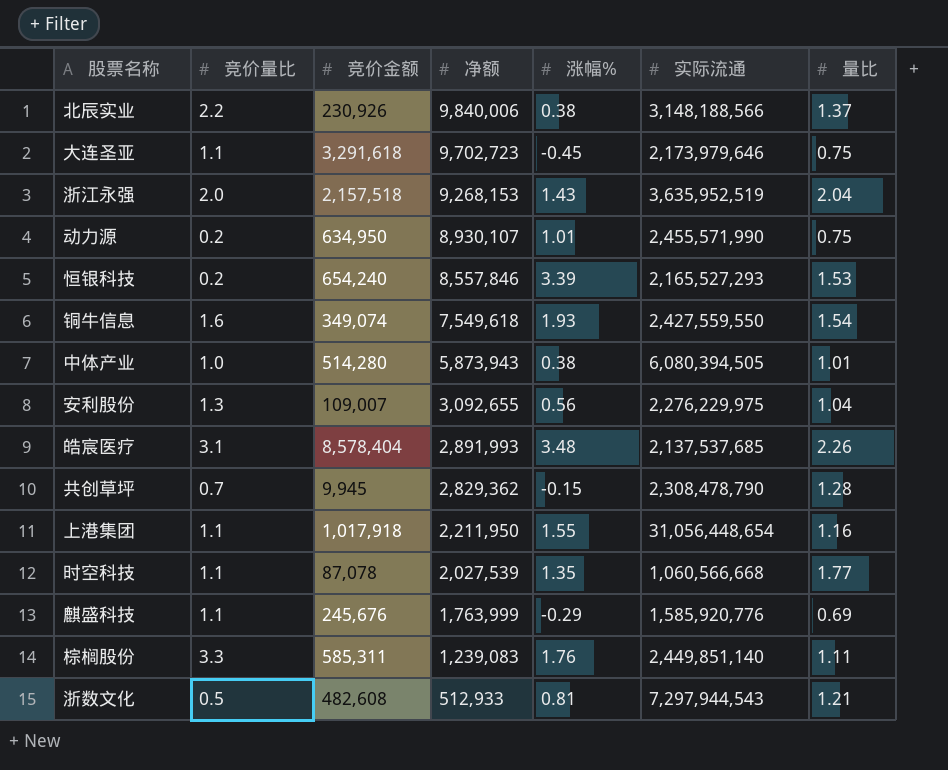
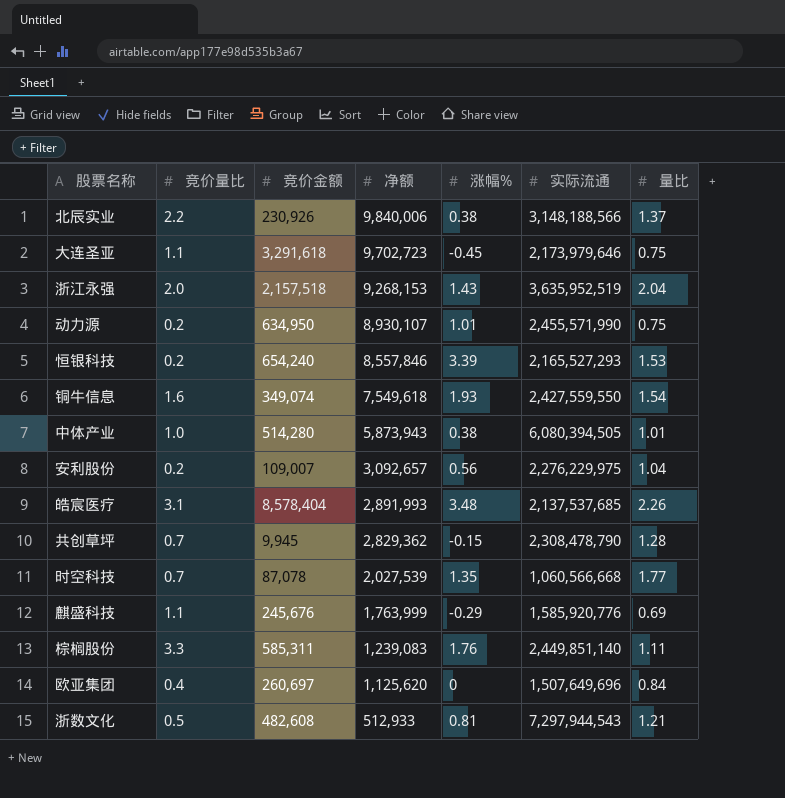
row 上港集团: 1.1 | 1,017,918 | 2,211,950 | 1.55 | 31,056,448,654 | 1.16 -> none
安利股份 | 竞价量比: 1.3 -> 0.2
安利股份 | 净额: 3,092,655 -> 3,092,657
时空科技 | 竞价量比: 1.1 -> 0.7
row 欧亚集团: none -> 0.4 | 260,697 | 1,125,620 | 0 | 1,507,649,696 | 0.84

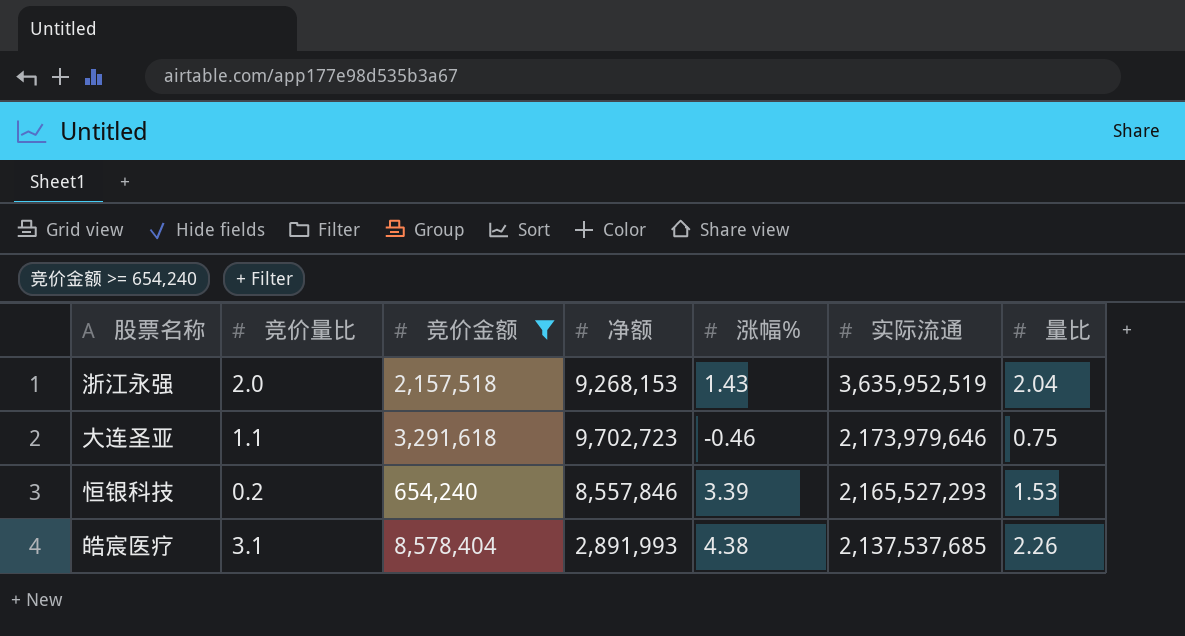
filter: none -> 竞价金额 >= 654,240
row order: 净额 descending -> 实际流通 descending
大连圣亚 | 涨幅%: -0.45 -> -0.46
皓宸医疗 | 涨幅%: 3.48 -> 4.38

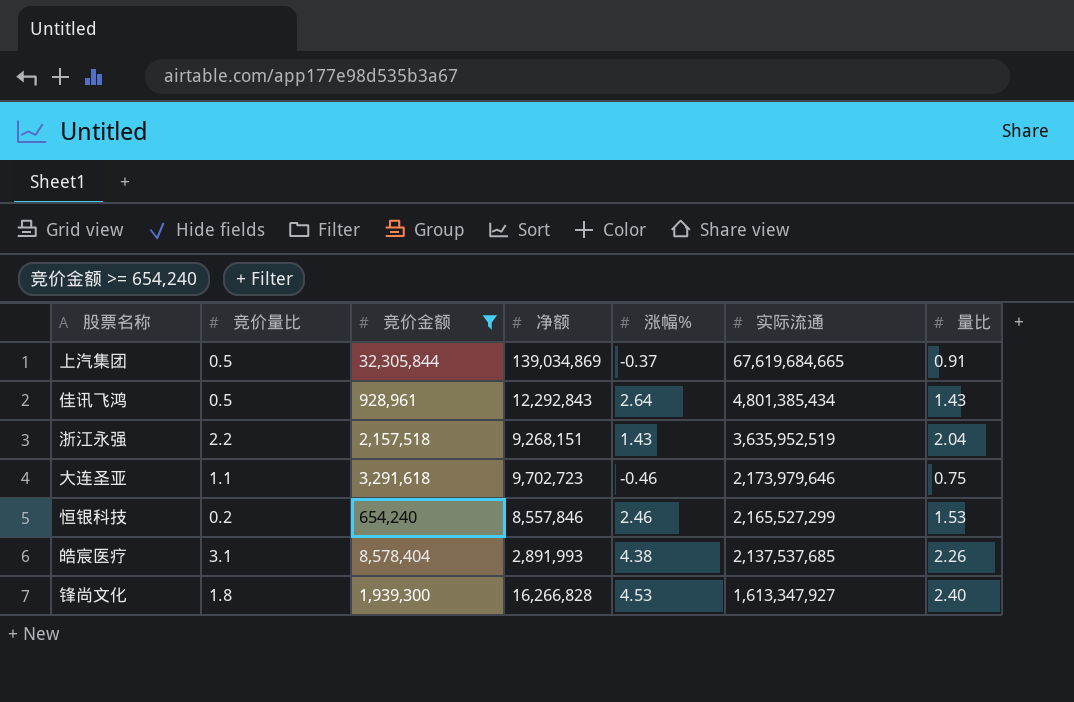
row 上汽集团: none -> 0.5 | 32,305,844 | 139,034,869 | -0.37 | 67,619,684,665 | 0.91
row 佳讯飞鸿: none -> 0.5 | 928,961 | 12,292,843 | 2.64 | 4,801,385,434 | 1.43
浙江永强 | 竞价量比: 2.0 -> 2.2
浙江永强 | 净额: 9,268,153 -> 9,268,151
恒银科技 | 涨幅%: 3.39 -> 2.46
恒银科技 | 实际流通: 2,165,527,293 -> 2,165,527,299
row 锋尚文化: none -> 1.8 | 1,939,300 | 16,266,828 | 4.53 | 1,613,347,927 | 2.40

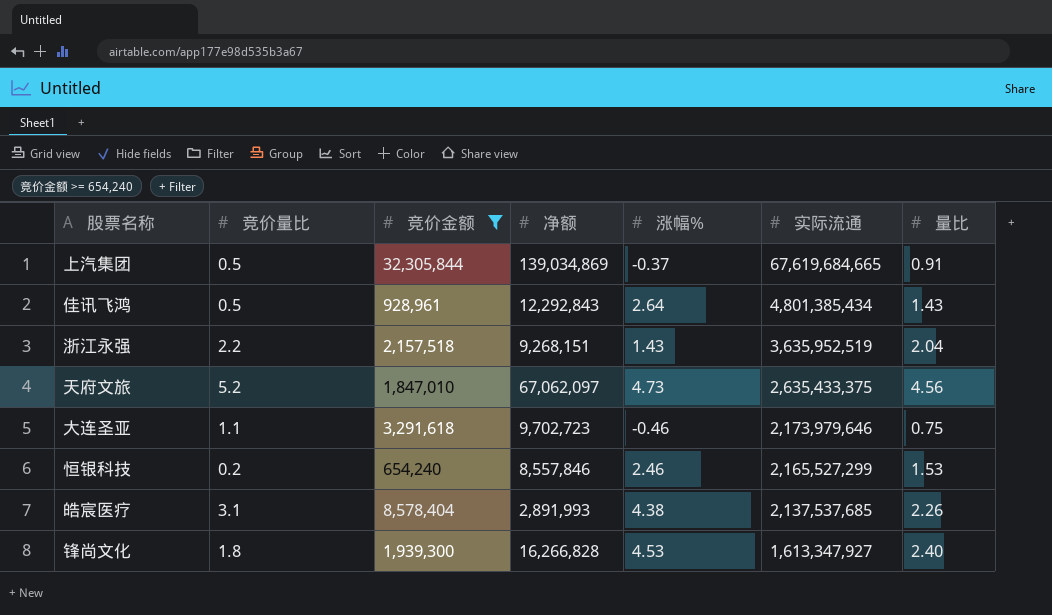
row 天府文旅: none -> 5.2 | 1,847,010 | 67,062,097 | 4.73 | 2,635,433,375 | 4.56

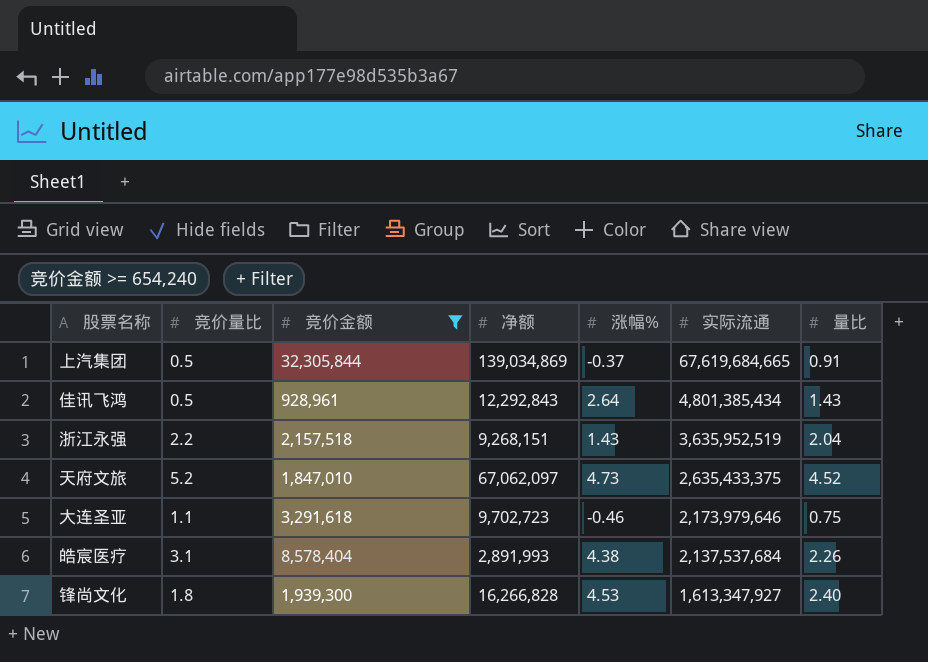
row 恒银科技: 0.2 | 654,240 | 8,557,846 | 2.46 | 2,165,527,299 | 1.53 -> none
天府文旅 | 量比: 4.56 -> 4.52
皓宸医疗 | 实际流通: 2,137,537,685 -> 2,137,537,684

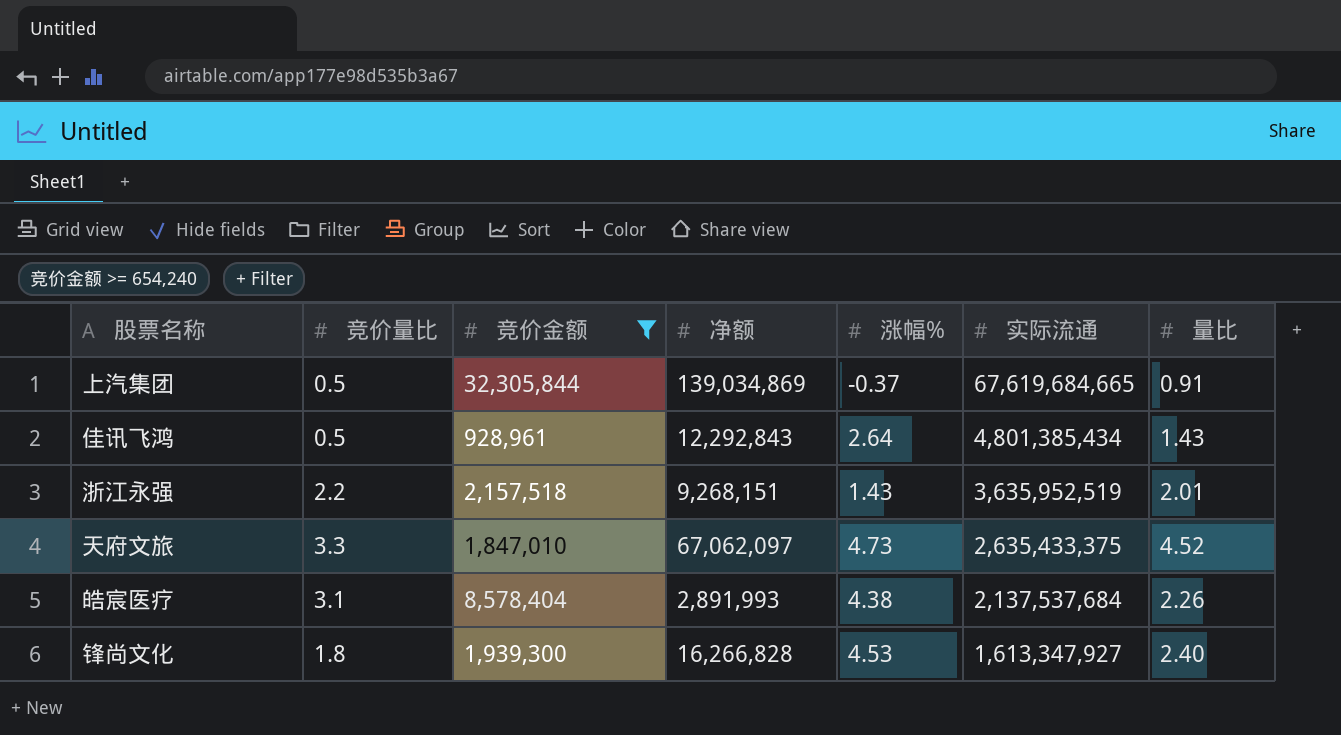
row 大连圣亚: 1.1 | 3,291,618 | 9,702,723 | -0.46 | 2,173,979,646 | 0.75 -> none
浙江永强 | 量比: 2.04 -> 2.01
天府文旅 | 竞价量比: 5.2 -> 3.3

